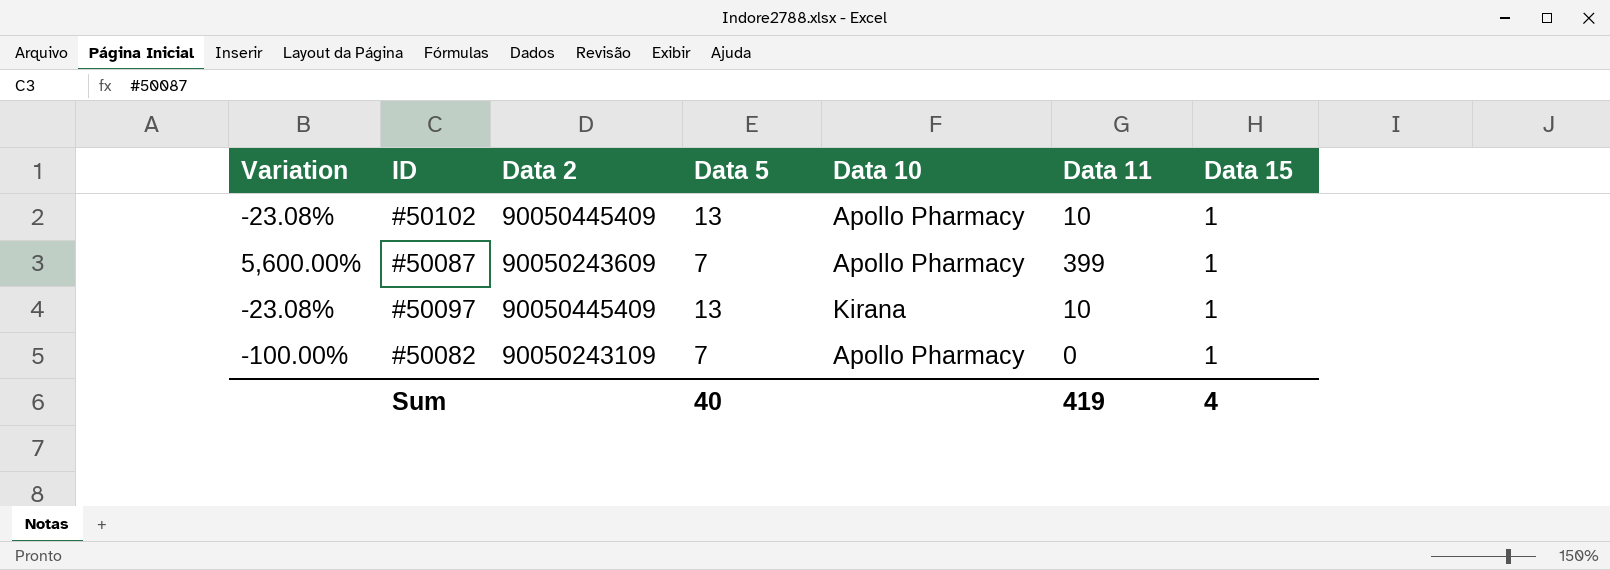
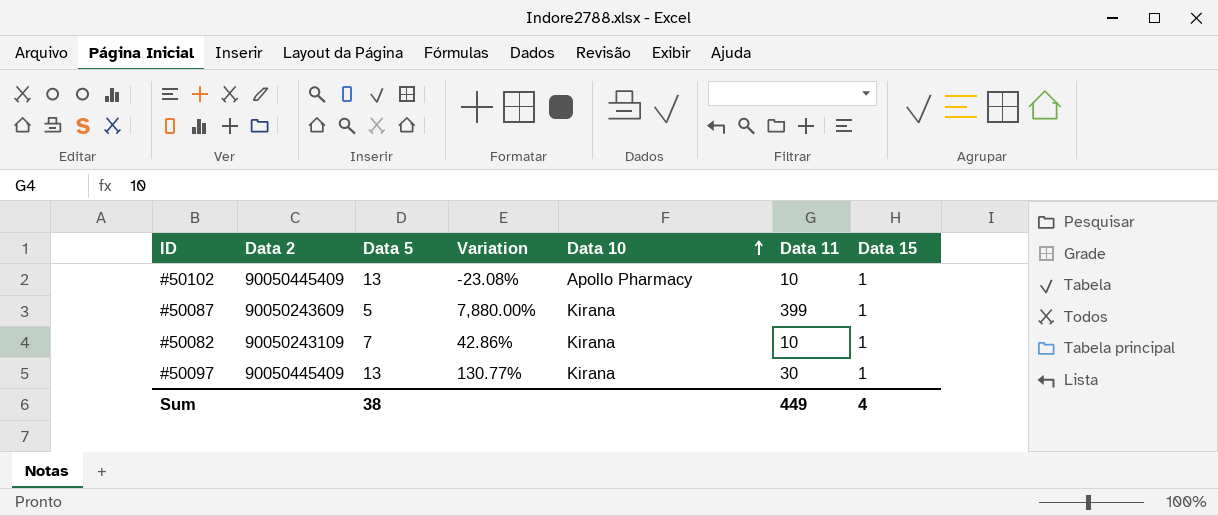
row order: none -> Data 10 ascending
column Variation | position: 1 -> 4
#50087 | Data 5: 7 -> 5
#50087 | Variation: 5,600.00% -> 7,880.00%
#50087 | Data 10: Apollo Pharmacy -> Kirana
#50082 | Variation: -100.00% -> 42.86%
#50082 | Data 10: Apollo Pharmacy -> Kirana
#50082 | Data 11: 0 -> 10
#50097 | Variation: -23.08% -> 130.77%
#50097 | Data 11: 10 -> 30
Sum | Data 5: 40 -> 38
Sum | Data 11: 419 -> 449

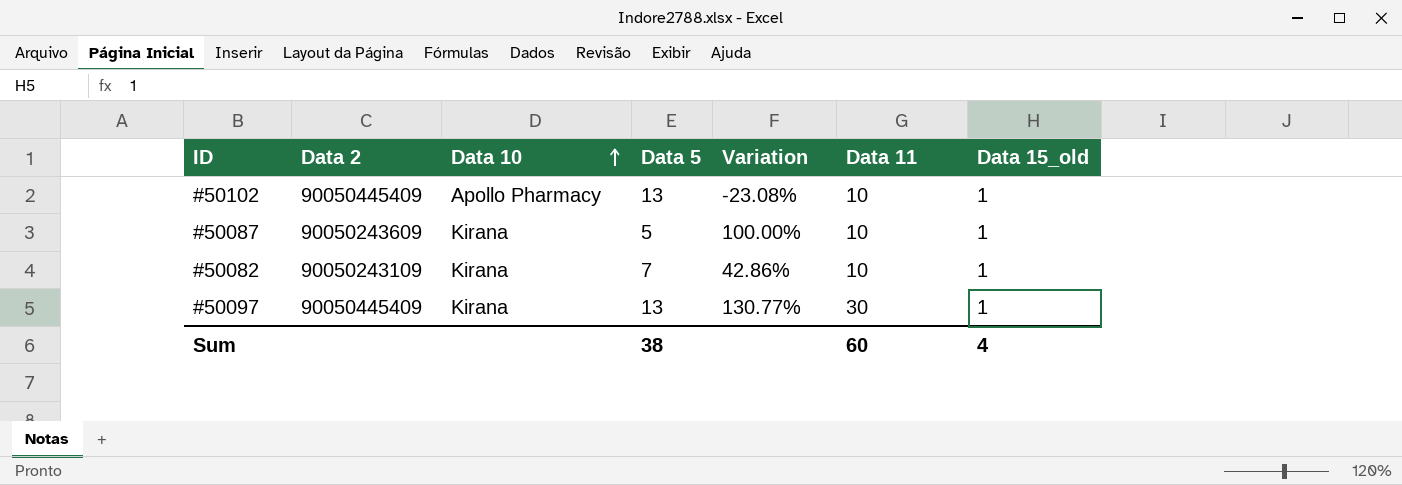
column Data 10 | position: 5 -> 3
column name: Data 15 -> Data 15_old
#50087 | Variation: 7,880.00% -> 100.00%
#50087 | Data 11: 399 -> 10
Sum | Data 11: 449 -> 60

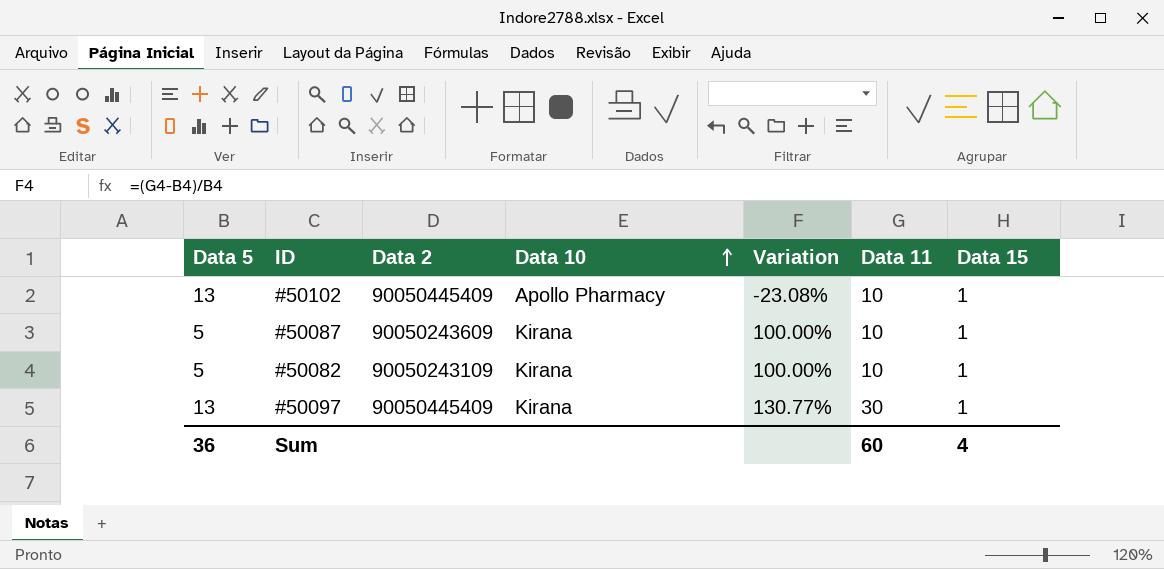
column Data 5 | position: 4 -> 1
column name: Data 15_old -> Data 15
#50082 | Data 5: 7 -> 5
#50082 | Variation: 42.86% -> 100.00%
Sum | Data 5: 38 -> 36

